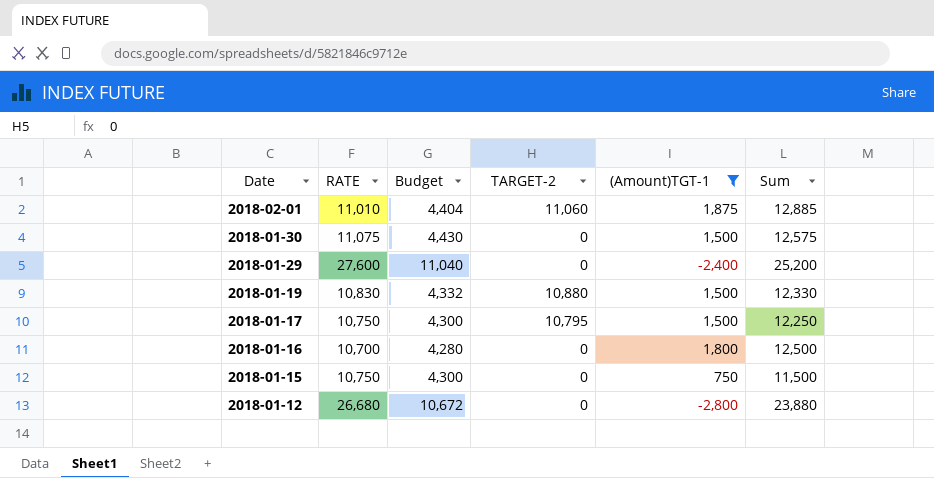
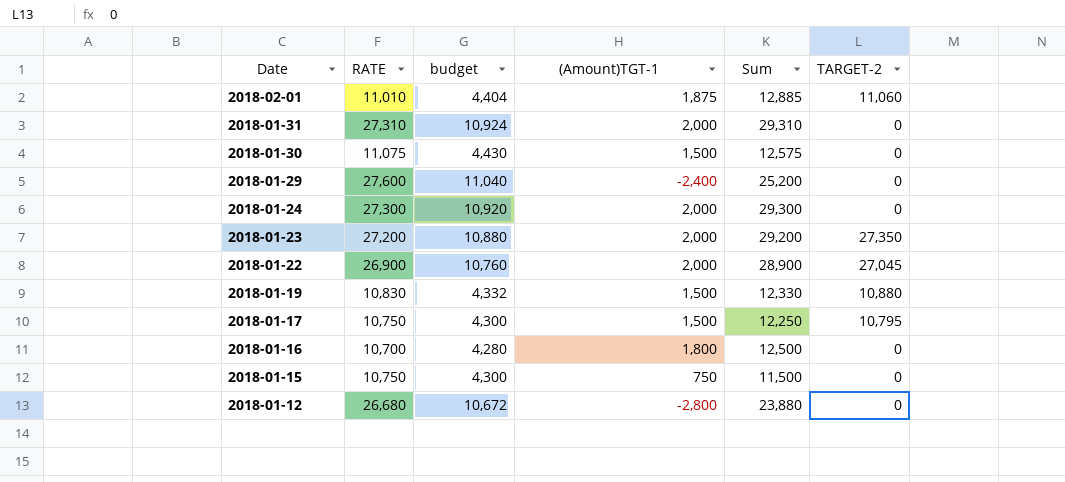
filter: (Amount)TGT-1 != 2,000 -> none
column name: Budget -> budget
column TARGET-2 | position: 4 -> 6

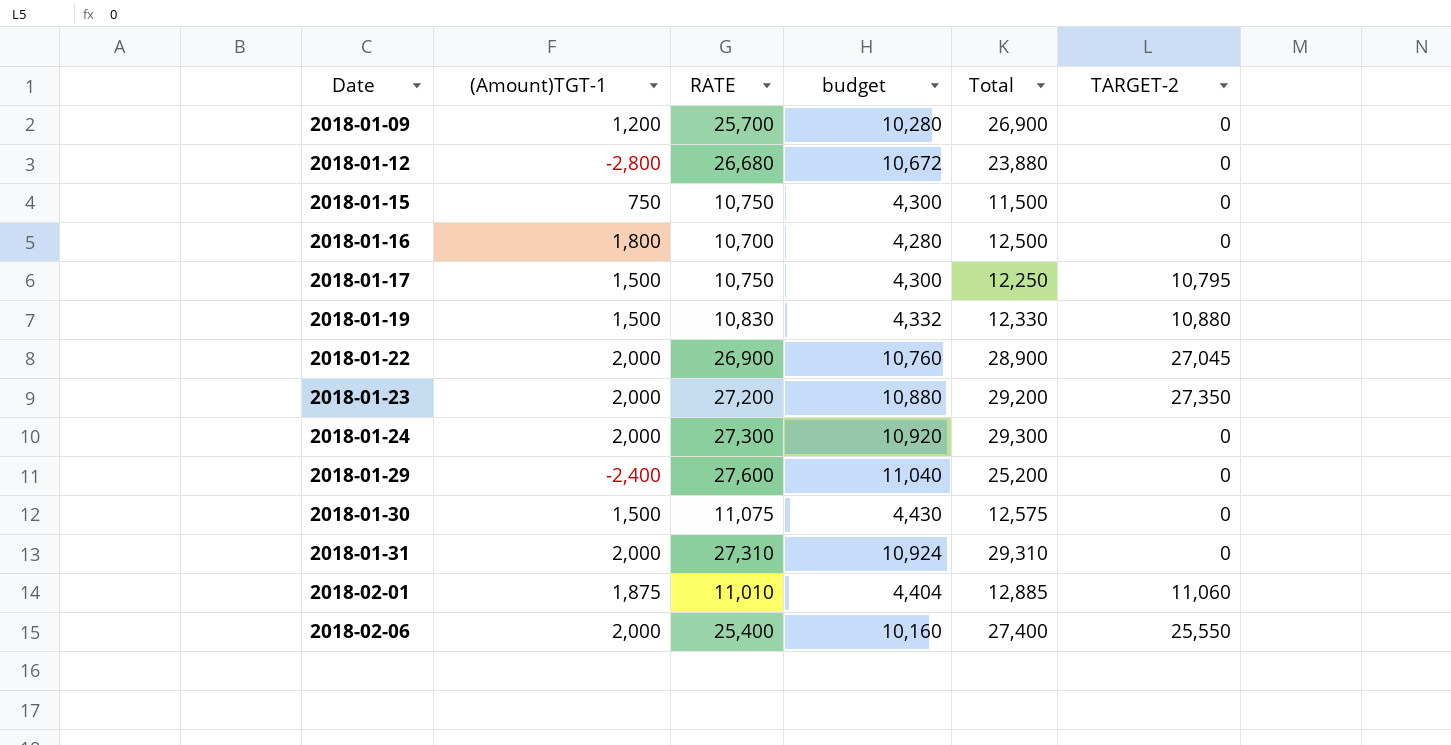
row order: Date descending -> Date ascending
column (Amount)TGT-1 | position: 4 -> 2
column name: Sum -> Total
row 2018-01-09: none -> 1,200 | 25,700 | 10,280 | 26,900 | 0
row 2018-02-06: none -> 2,000 | 25,400 | 10,160 | 27,400 | 25,550

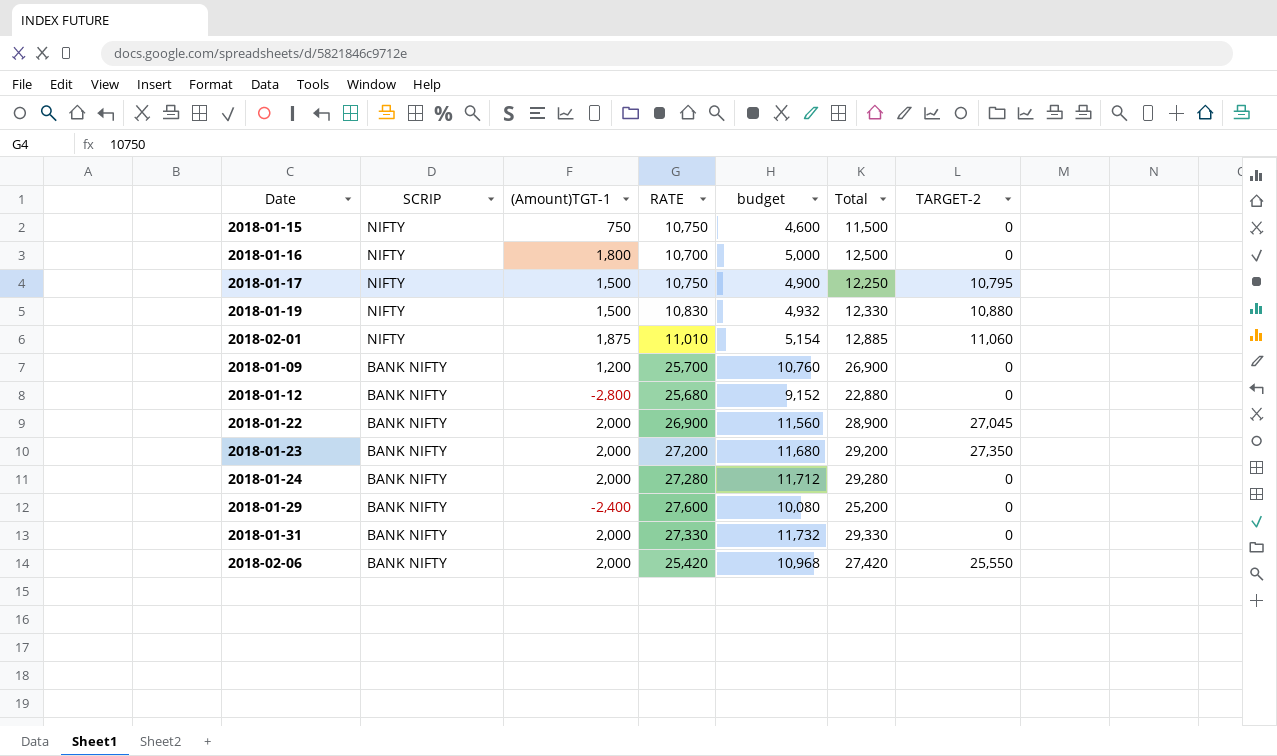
row order: Date ascending -> SCRIP descending
column SCRIP | position: none -> 2
column budget | formula: [RATE] * 0.4 -> [Total] * 0.4
row 2018-01-30: 1,500 | 11,075 | 4,430 | 12,575 | 0 -> none
2018-01-12 | RATE: 26,680 -> 25,680
2018-01-12 | Total: 23,880 -> 22,880
2018-01-24 | RATE: 27,300 -> 27,280
2018-01-24 | Total: 29,300 -> 29,280
2018-01-31 | RATE: 27,310 -> 27,330
2018-01-31 | Total: 29,310 -> 29,330
2018-02-06 | RATE: 25,400 -> 25,420
2018-02-06 | Total: 27,400 -> 27,420

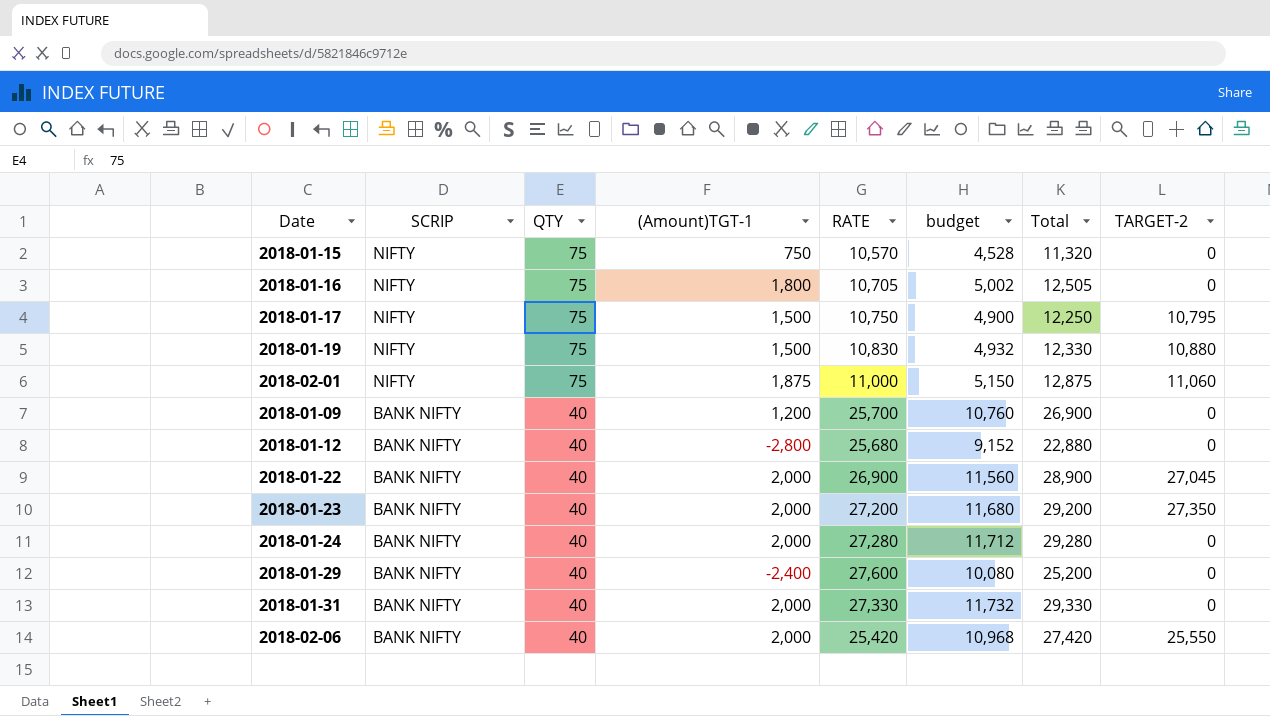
column QTY | position: none -> 3
2018-01-15 | RATE: 10,750 -> 10,570
2018-01-15 | budget: 4,600 -> 4,528
2018-01-15 | Total: 11,500 -> 11,320
2018-01-16 | RATE: 10,700 -> 10,705
2018-01-16 | budget: 5,000 -> 5,002
2018-01-16 | Total: 12,500 -> 12,505
2018-02-01 | RATE: 11,010 -> 11,000
2018-02-01 | budget: 5,154 -> 5,150
2018-02-01 | Total: 12,885 -> 12,875

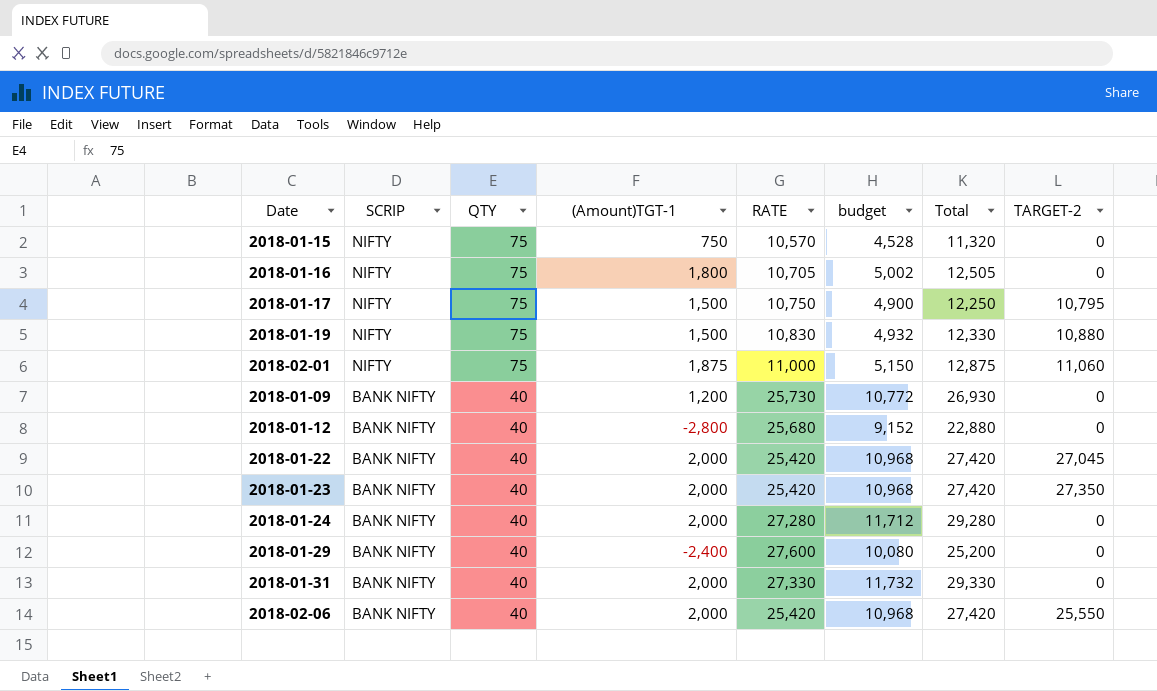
2018-01-09 | RATE: 25,700 -> 25,730
2018-01-09 | budget: 10,760 -> 10,772
2018-01-09 | Total: 26,900 -> 26,930
2018-01-22 | RATE: 26,900 -> 25,420
2018-01-22 | budget: 11,560 -> 10,968
2018-01-22 | Total: 28,900 -> 27,420
2018-01-23 | RATE: 27,200 -> 25,420
2018-01-23 | budget: 11,680 -> 10,968
2018-01-23 | Total: 29,200 -> 27,420

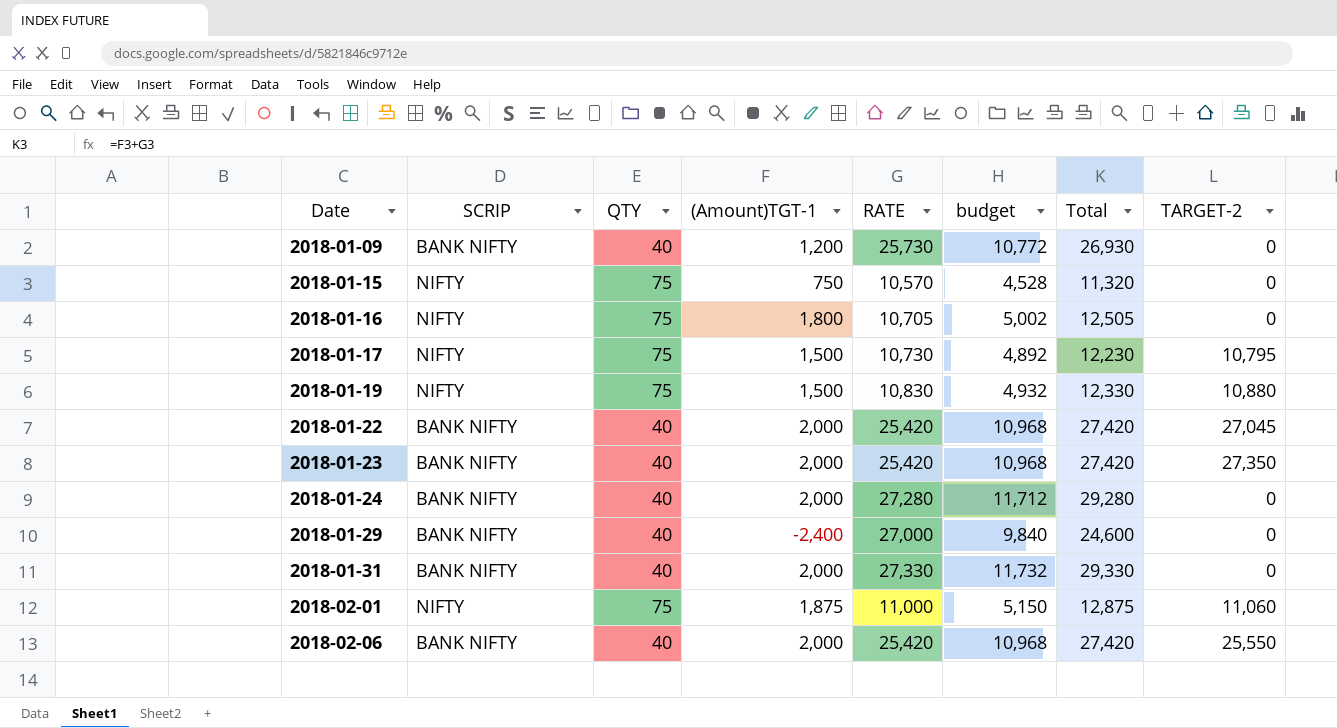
row order: SCRIP descending -> Date ascending
row 2018-01-12: BANK NIFTY | 40 | -2,800 | 25,680 | 9,152 | 22,880 | 0 -> none
2018-01-17 | RATE: 10,750 -> 10,730
2018-01-17 | budget: 4,900 -> 4,892
2018-01-17 | Total: 12,250 -> 12,230
2018-01-29 | RATE: 27,600 -> 27,000
2018-01-29 | budget: 10,080 -> 9,840
2018-01-29 | Total: 25,200 -> 24,600

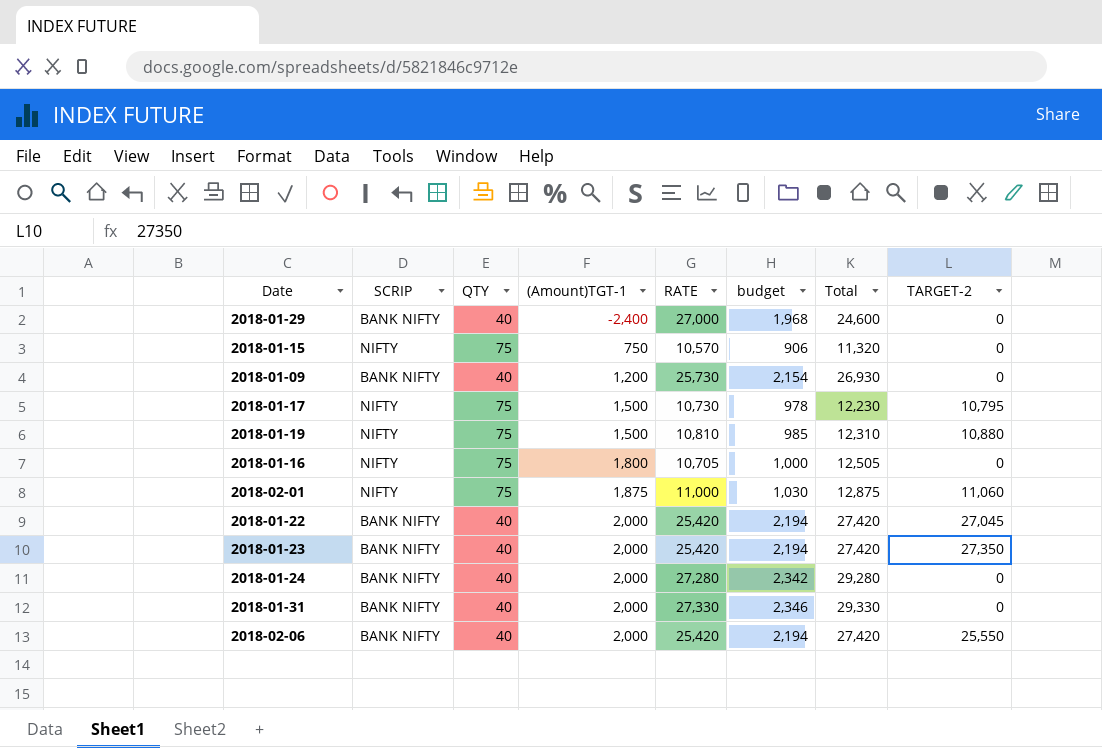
row order: Date ascending -> (Amount)TGT-1 ascending
column budget | formula: [Total] * 0.4 -> [Total] * 0.08
2018-01-19 | RATE: 10,830 -> 10,810
2018-01-19 | Total: 12,330 -> 12,310

